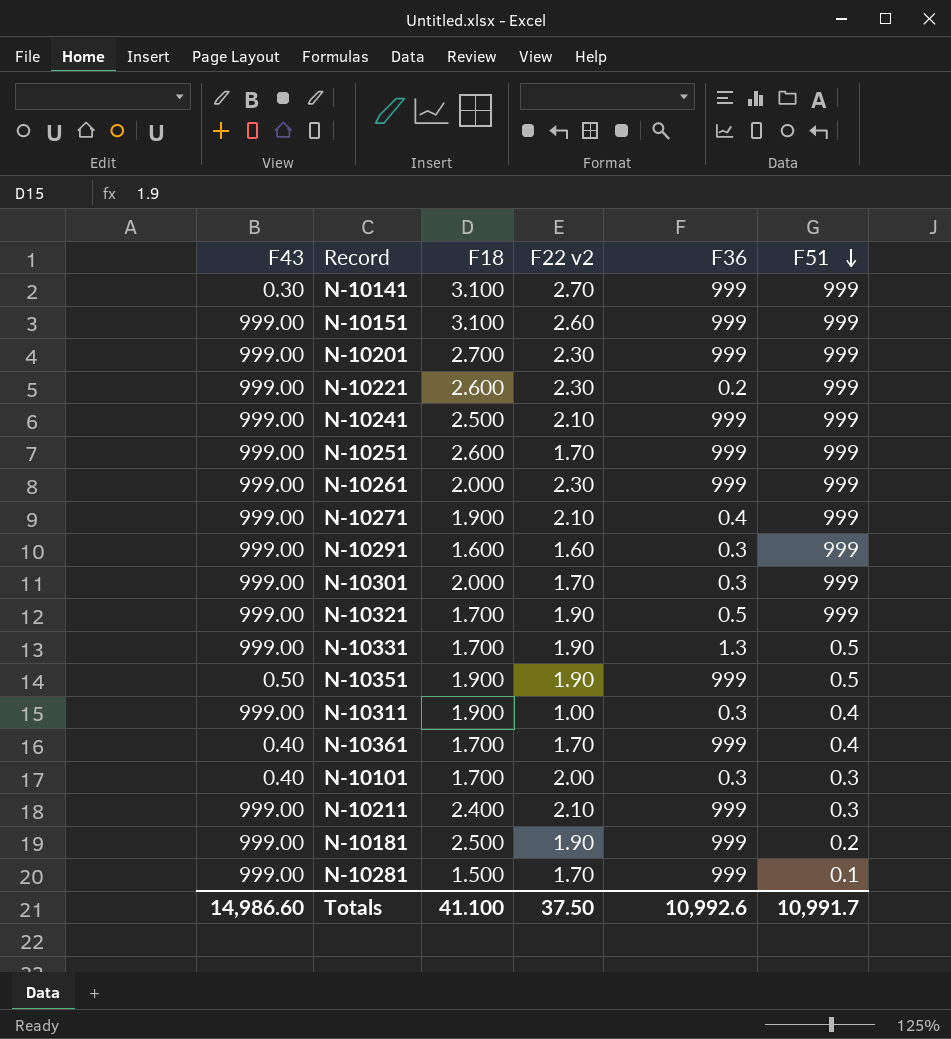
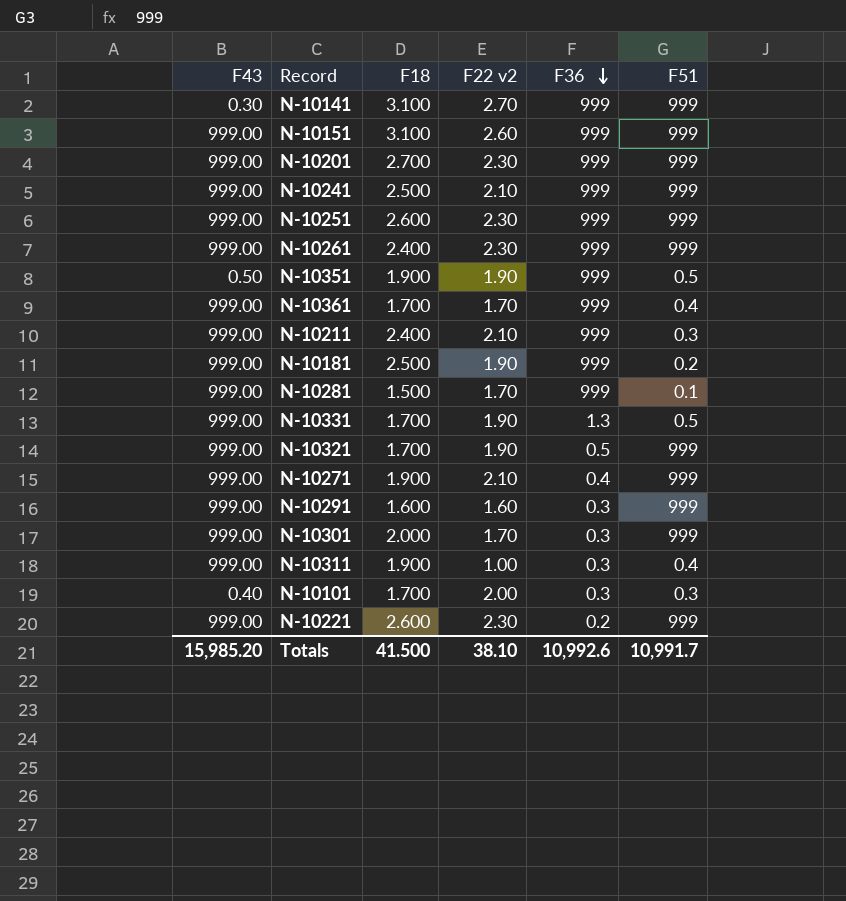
row order: F51 descending -> F36 descending
N-10251 | F22 v2: 1.70 -> 2.30
N-10261 | F18: 2.000 -> 2.400
N-10361 | F43: 0.40 -> 999.00
Totals | F43: 14,986.60 -> 15,985.20
Totals | F18: 41.100 -> 41.500
Totals | F22 v2: 37.50 -> 38.10

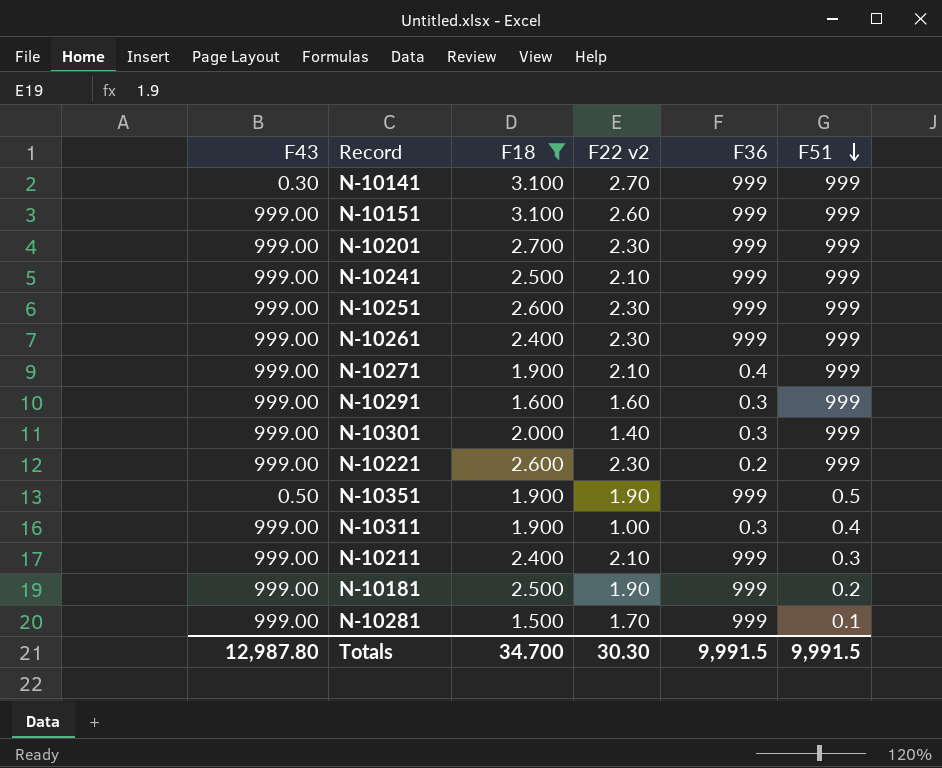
filter: none -> F18 != 1.700
row order: F36 descending -> F51 descending
N-10301 | F22 v2: 1.70 -> 1.40
Totals | F43: 15,985.20 -> 12,987.80
Totals | F18: 41.500 -> 34.700
Totals | F22 v2: 38.10 -> 30.30
Totals | F36: 10,992.6 -> 9,991.5
Totals | F51: 10,991.7 -> 9,991.5

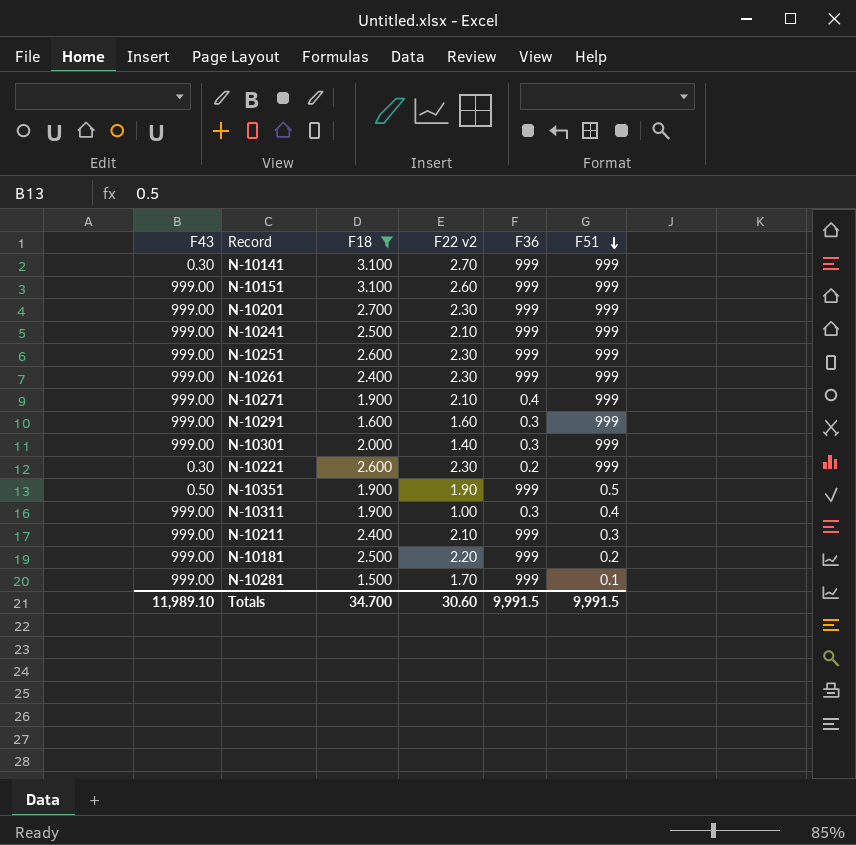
N-10221 | F43: 999.00 -> 0.30
N-10181 | F22 v2: 1.90 -> 2.20
Totals | F43: 12,987.80 -> 11,989.10
Totals | F22 v2: 30.30 -> 30.60

